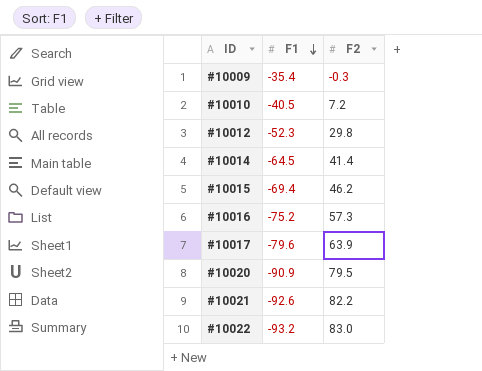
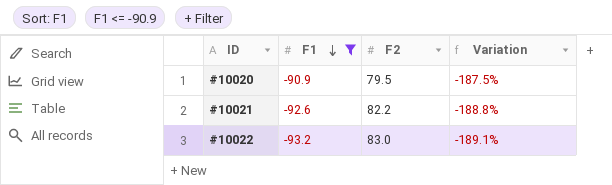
filter: none -> F1 <= -90.9
column Variation | formula: none -> ([F2] - [F1]) / [F1]

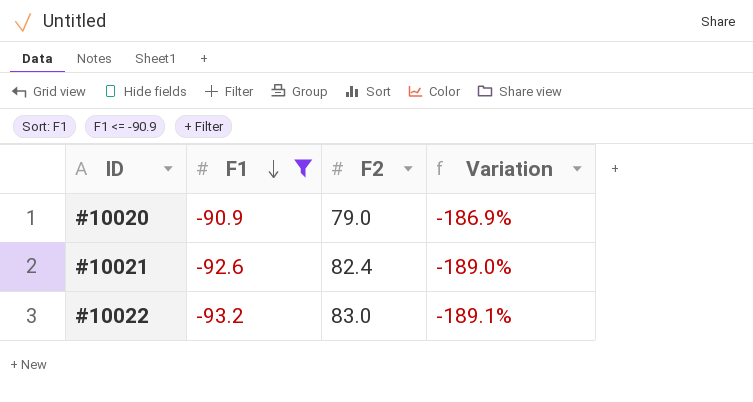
#10020 | F2: 79.5 -> 79.0
#10020 | Variation: -187.5% -> -186.9%
#10021 | F2: 82.2 -> 82.4
#10021 | Variation: -188.8% -> -189.0%

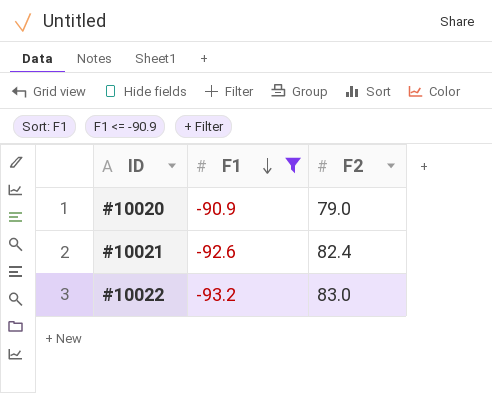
column Variation | formula: ([F2] - [F1]) / [F1] -> none

